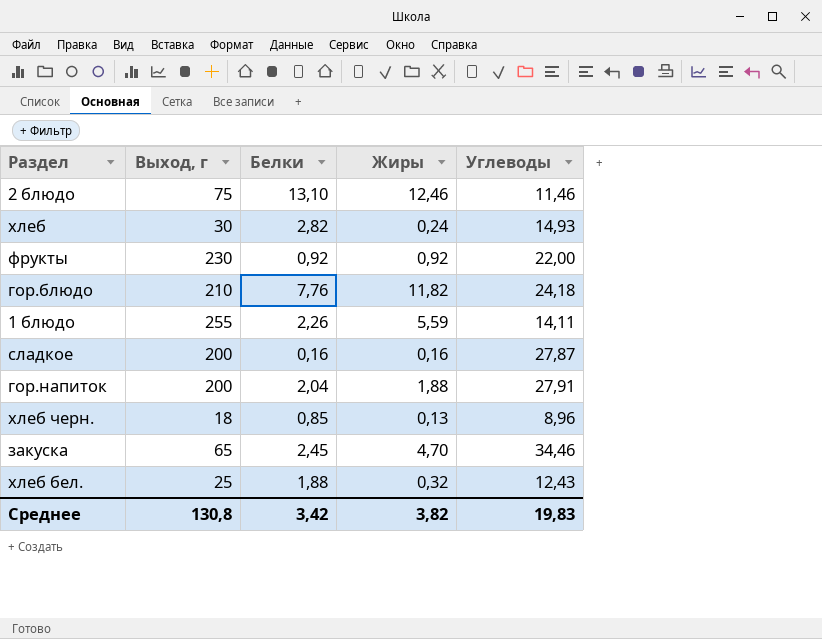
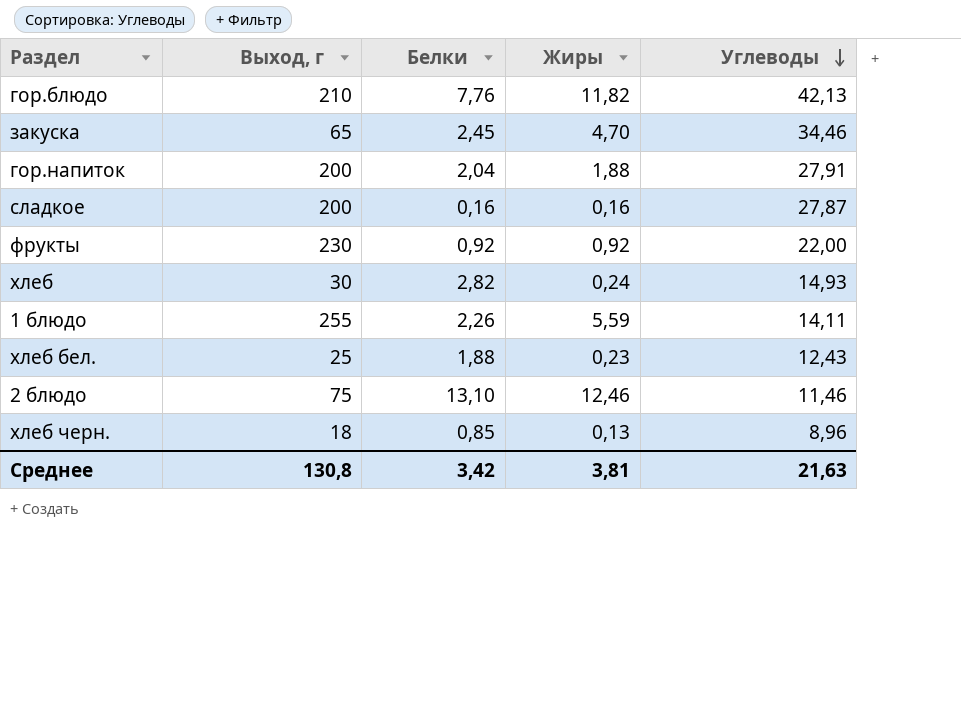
row order: none -> Углеводы descending
гор.блюдо | Углеводы: 24,18 -> 42,13
хлеб бел. | Жиры: 0,32 -> 0,23
Среднее | Жиры: 3,82 -> 3,81
Среднее | Углеводы: 19,83 -> 21,63

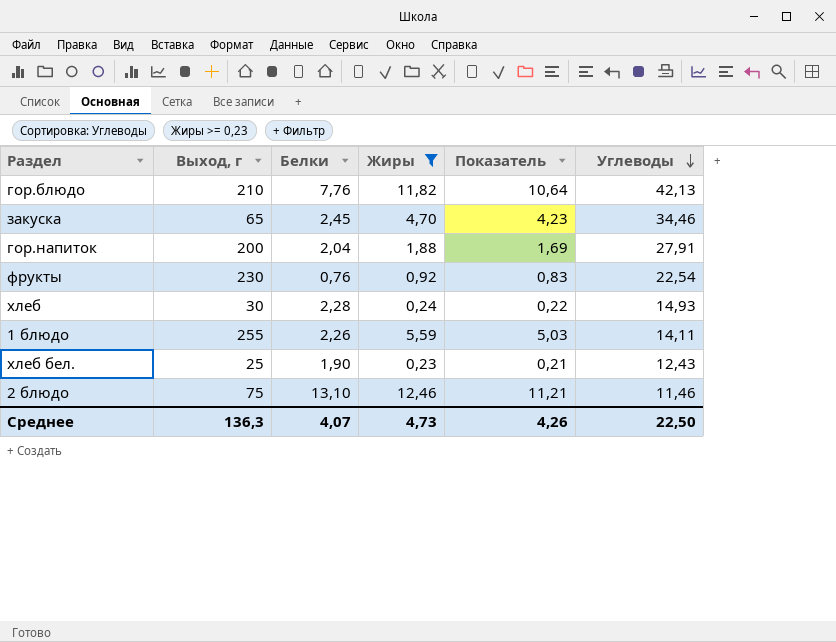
filter: none -> Жиры >= 0,23
column Показатель | formula: none -> [Жиры] * 0,9
фрукты | Белки: 0,92 -> 0,76
фрукты | Углеводы: 22,00 -> 22,54
хлеб | Белки: 2,82 -> 2,28
хлеб бел. | Белки: 1,88 -> 1,90
Среднее | Выход, г: 130,8 -> 136,3
Среднее | Белки: 3,42 -> 4,07
Среднее | Жиры: 3,81 -> 4,73
Среднее | Углеводы: 21,63 -> 22,50

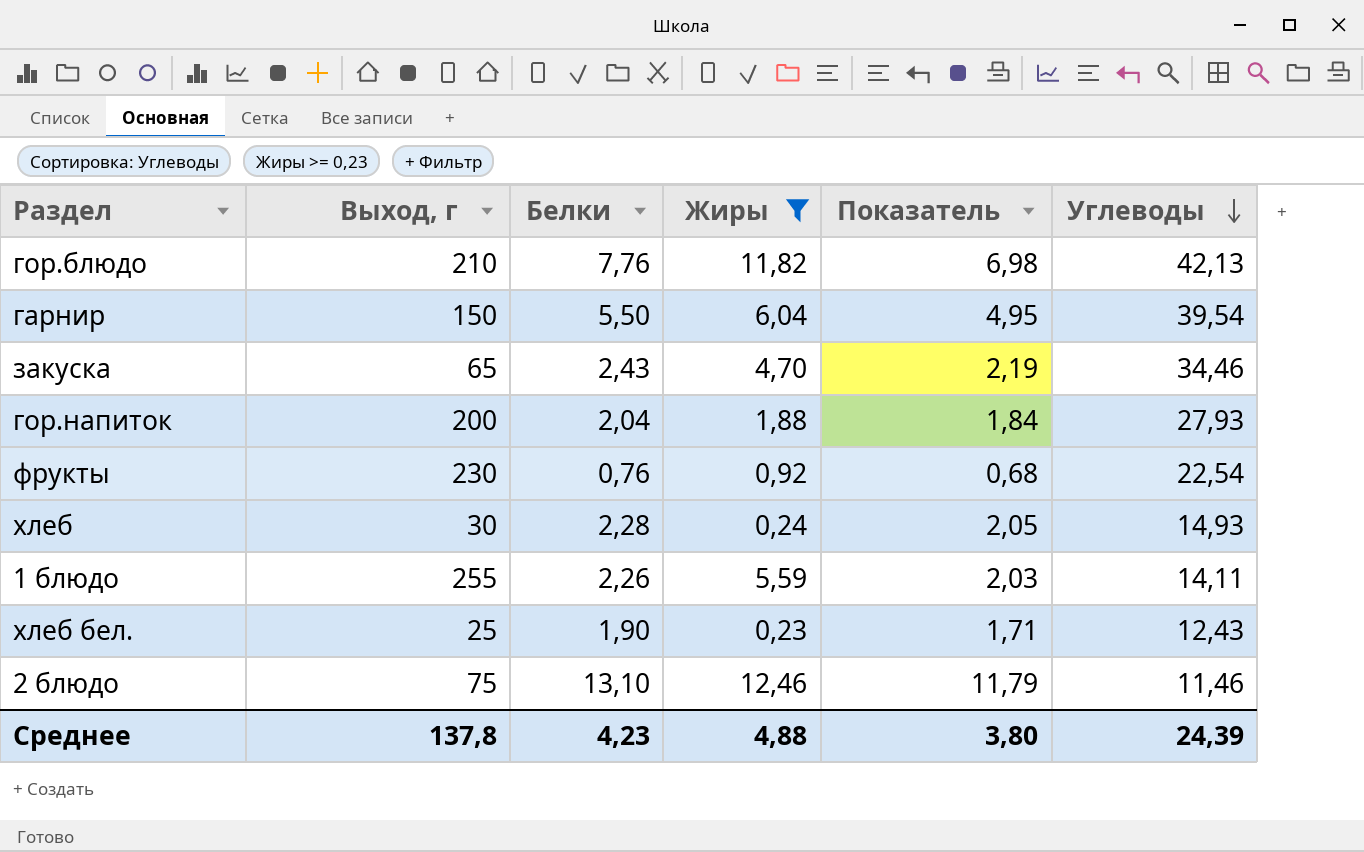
column Показатель | formula: [Жиры] * 0,9 -> [Белки] * 0,9
row гарнир: none -> 150 | 5,50 | 6,04 | 4,95 | 39,54
закуска | Белки: 2,45 -> 2,43
гор.напиток | Углеводы: 27,91 -> 27,93
Среднее | Выход, г: 136,3 -> 137,8
Среднее | Белки: 4,07 -> 4,23
Среднее | Жиры: 4,73 -> 4,88
Среднее | Показатель: 4,26 -> 3,80
Среднее | Углеводы: 22,50 -> 24,39

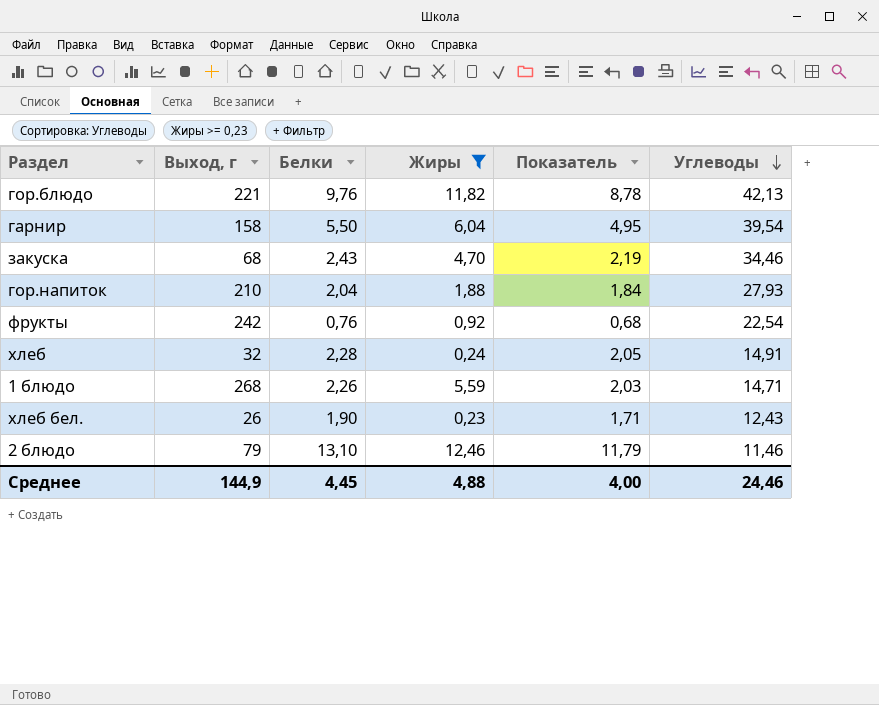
гор.блюдо | Выход, г: 210 -> 221
гор.блюдо | Белки: 7,76 -> 9,76
гор.блюдо | Показатель: 6,98 -> 8,78
гарнир | Выход, г: 150 -> 158
закуска | Выход, г: 65 -> 68
гор.напиток | Выход, г: 200 -> 210
фрукты | Выход, г: 230 -> 242
хлеб | Выход, г: 30 -> 32
хлеб | Углеводы: 14,93 -> 14,91
1 блюдо | Выход, г: 255 -> 268
1 блюдо | Углеводы: 14,11 -> 14,71
хлеб бел. | Выход, г: 25 -> 26
2 блюдо | Выход, г: 75 -> 79
Среднее | Выход, г: 137,8 -> 144,9
Среднее | Белки: 4,23 -> 4,45
Среднее | Показатель: 3,80 -> 4,00
Среднее | Углеводы: 24,39 -> 24,46

